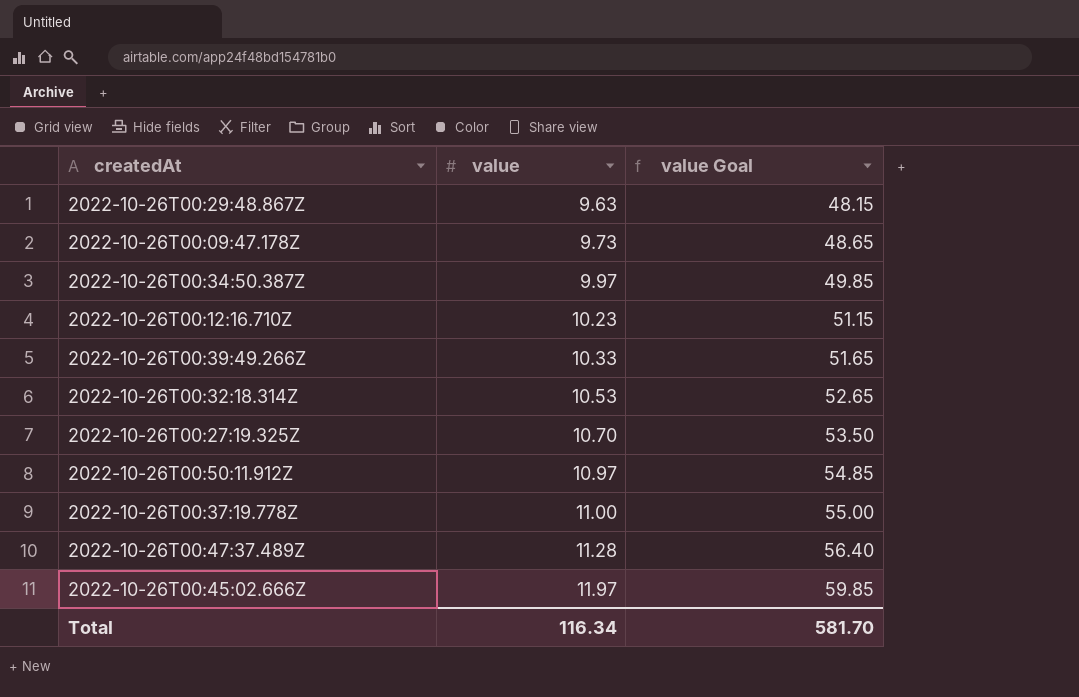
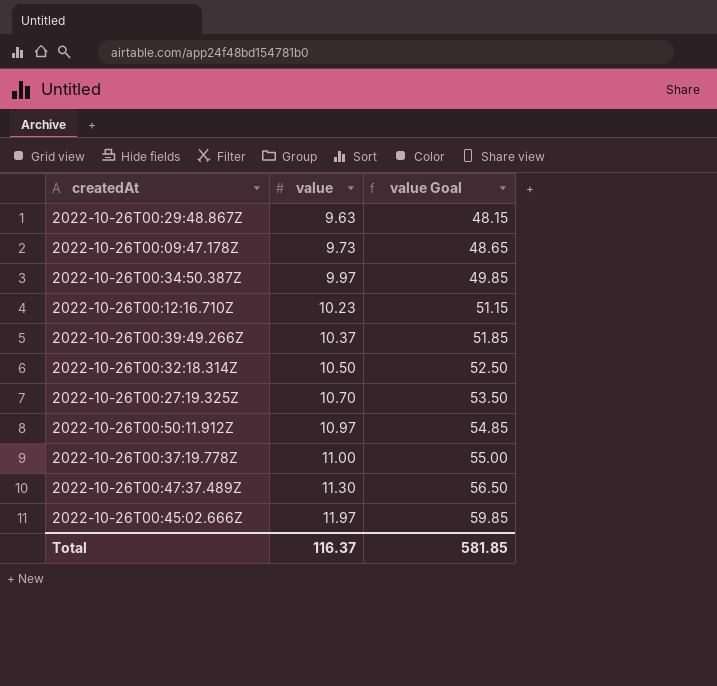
2022-10-26T00:39:49.266Z | value: 10.33 -> 10.37
2022-10-26T00:39:49.266Z | value Goal: 51.65 -> 51.85
2022-10-26T00:32:18.314Z | value: 10.53 -> 10.50
2022-10-26T00:32:18.314Z | value Goal: 52.65 -> 52.50
2022-10-26T00:47:37.489Z | value: 11.28 -> 11.30
2022-10-26T00:47:37.489Z | value Goal: 56.40 -> 56.50
Total | value: 116.34 -> 116.37
Total | value Goal: 581.70 -> 581.85

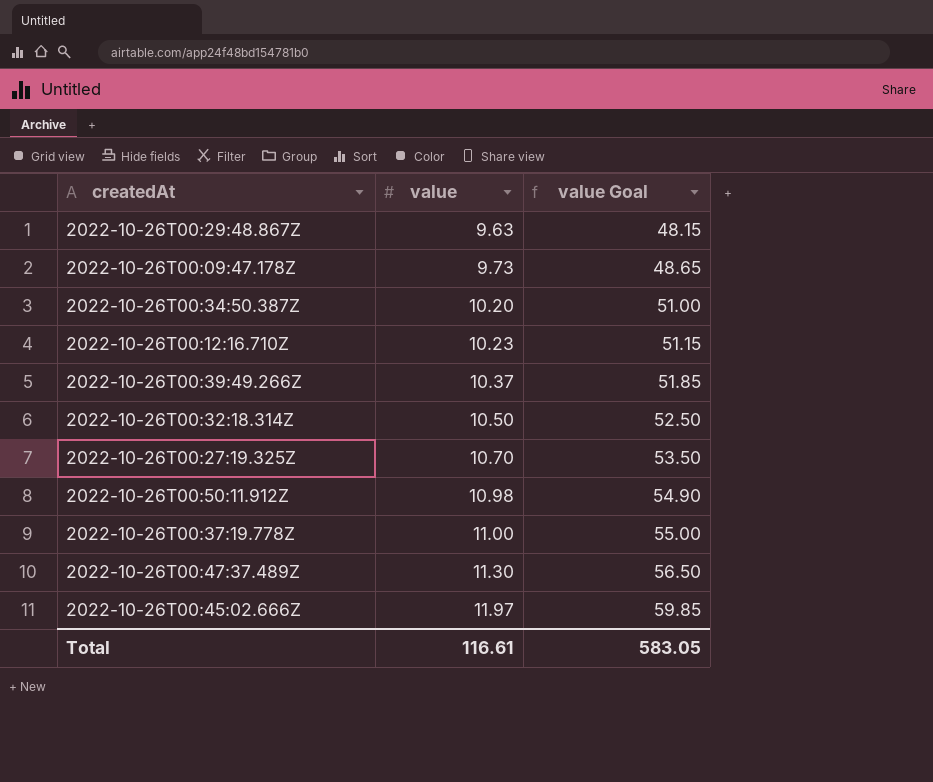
2022-10-26T00:34:50.387Z | value: 9.97 -> 10.20
2022-10-26T00:34:50.387Z | value Goal: 49.85 -> 51.00
2022-10-26T00:50:11.912Z | value: 10.97 -> 10.98
2022-10-26T00:50:11.912Z | value Goal: 54.85 -> 54.90
Total | value: 116.37 -> 116.61
Total | value Goal: 581.85 -> 583.05

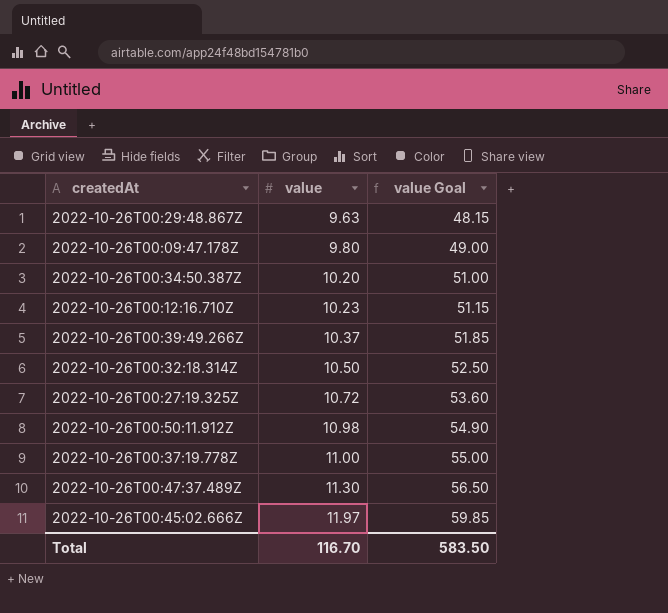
2022-10-26T00:09:47.178Z | value: 9.73 -> 9.80
2022-10-26T00:09:47.178Z | value Goal: 48.65 -> 49.00
2022-10-26T00:27:19.325Z | value: 10.70 -> 10.72
2022-10-26T00:27:19.325Z | value Goal: 53.50 -> 53.60
Total | value: 116.61 -> 116.70
Total | value Goal: 583.05 -> 583.50

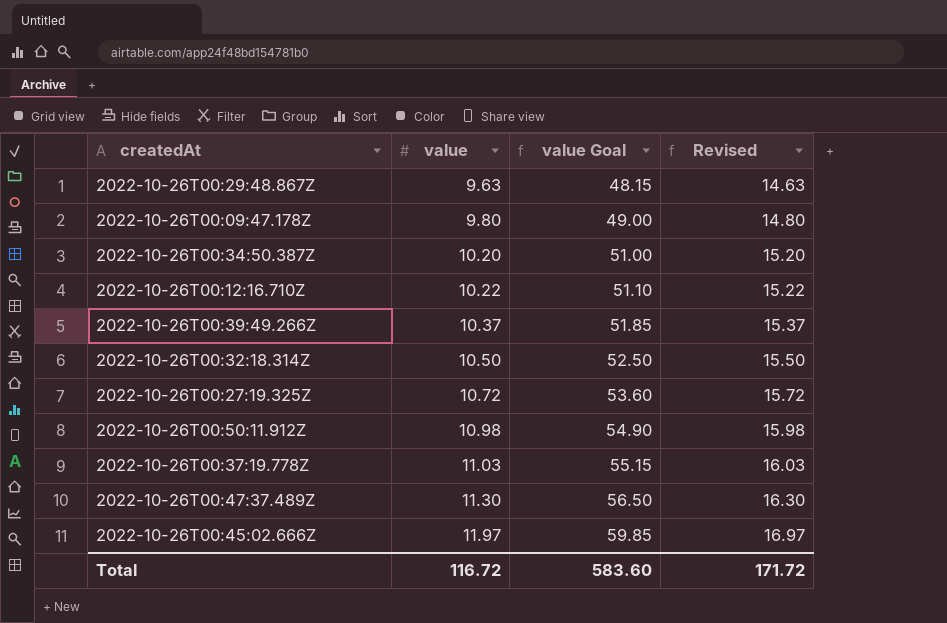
column Revised | formula: none -> [value] + 5
2022-10-26T00:12:16.710Z | value: 10.23 -> 10.22
2022-10-26T00:12:16.710Z | value Goal: 51.15 -> 51.10
2022-10-26T00:37:19.778Z | value: 11.00 -> 11.03
2022-10-26T00:37:19.778Z | value Goal: 55.00 -> 55.15
Total | value: 116.70 -> 116.72
Total | value Goal: 583.50 -> 583.60

